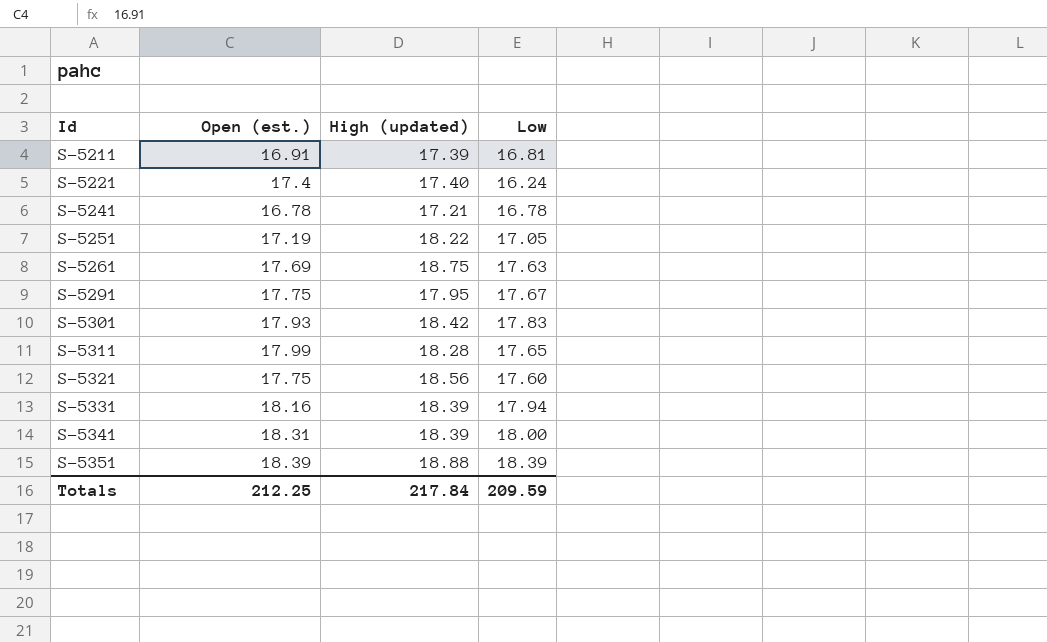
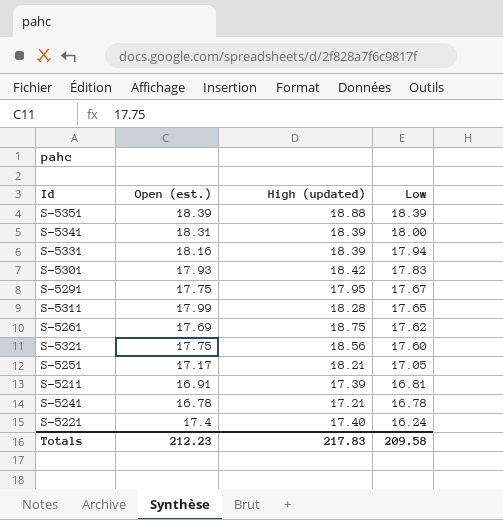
row order: Id ascending -> Low descending
S-5261 | Low: 17.63 -> 17.62
S-5251 | Open (est.): 17.19 -> 17.17
S-5251 | High (updated): 18.22 -> 18.21
Totals | Open (est.): 212.25 -> 212.23
Totals | High (updated): 217.84 -> 217.83
Totals | Low: 209.59 -> 209.58

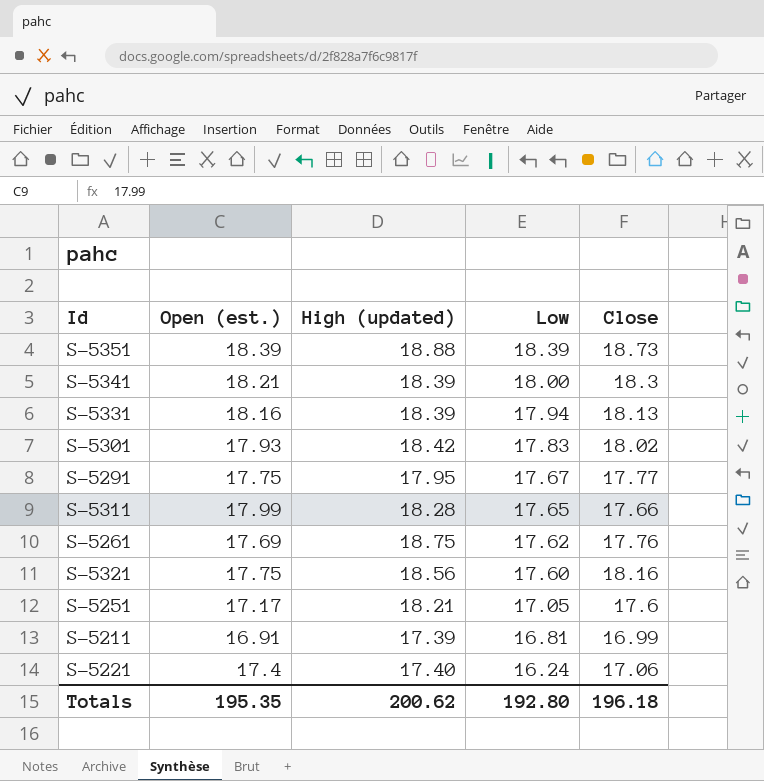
column Close | position: none -> 5
row S-5241: 16.78 | 17.21 | 16.78 -> none
S-5341 | Open (est.): 18.31 -> 18.21
Totals | Open (est.): 212.23 -> 195.35
Totals | High (updated): 217.83 -> 200.62
Totals | Low: 209.58 -> 192.80

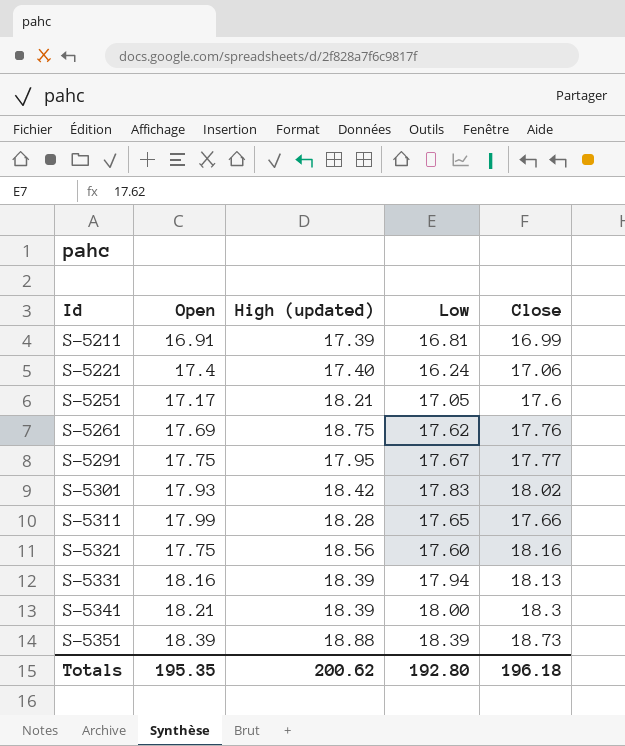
row order: Low descending -> Id ascending
column name: Open (est.) -> Open

